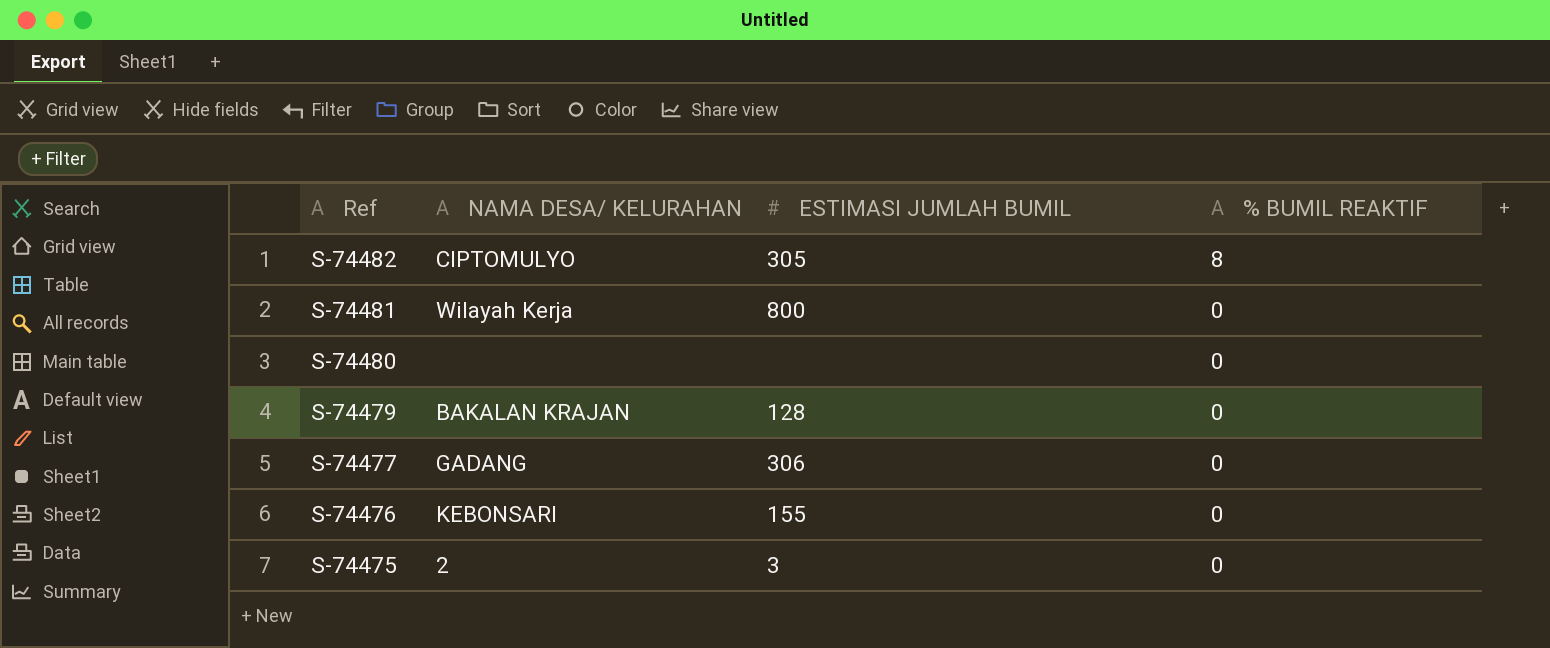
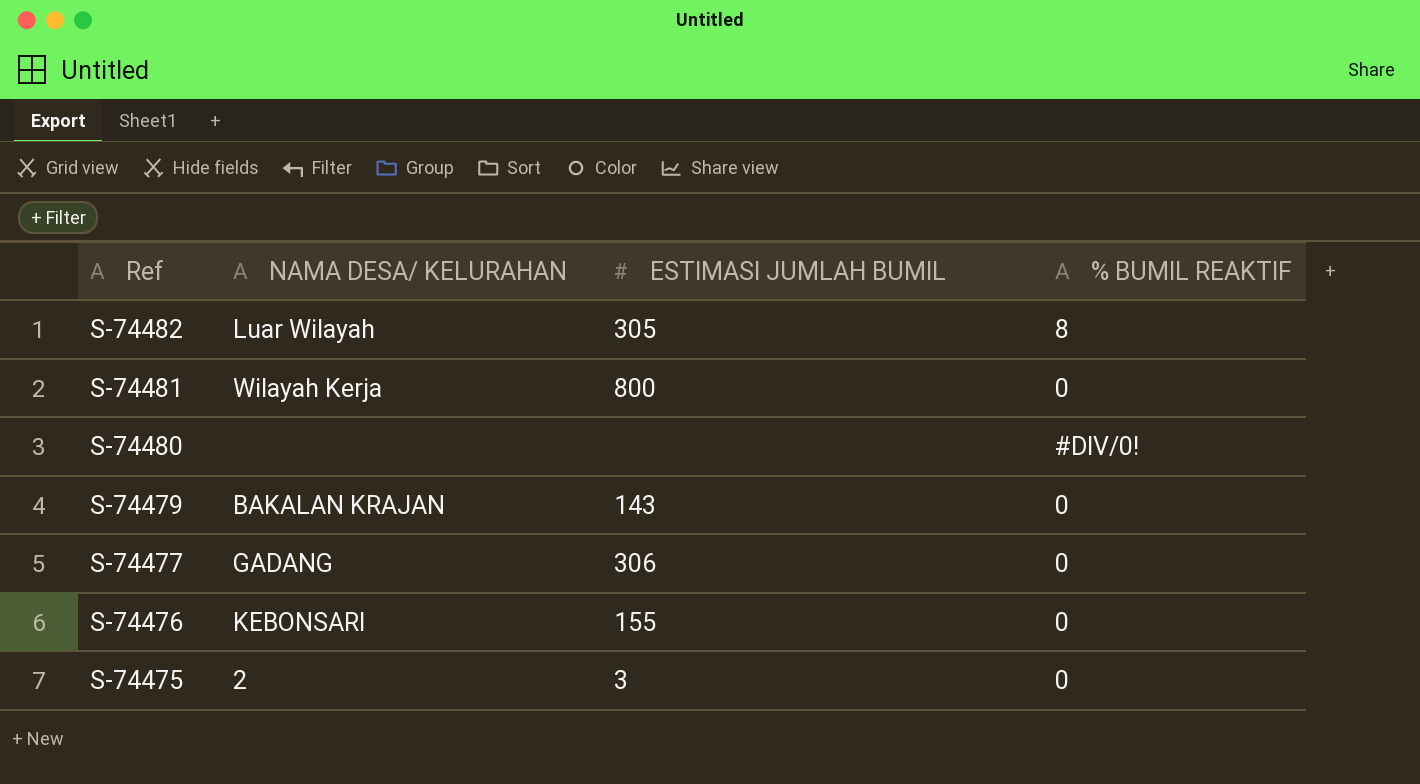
S-74482 | NAMA DESA/ KELURAHAN: CIPTOMULYO -> Luar Wilayah
S-74480 | % BUMIL REAKTIF: 0 -> #DIV/0!
S-74479 | ESTIMASI JUMLAH BUMIL: 128 -> 143

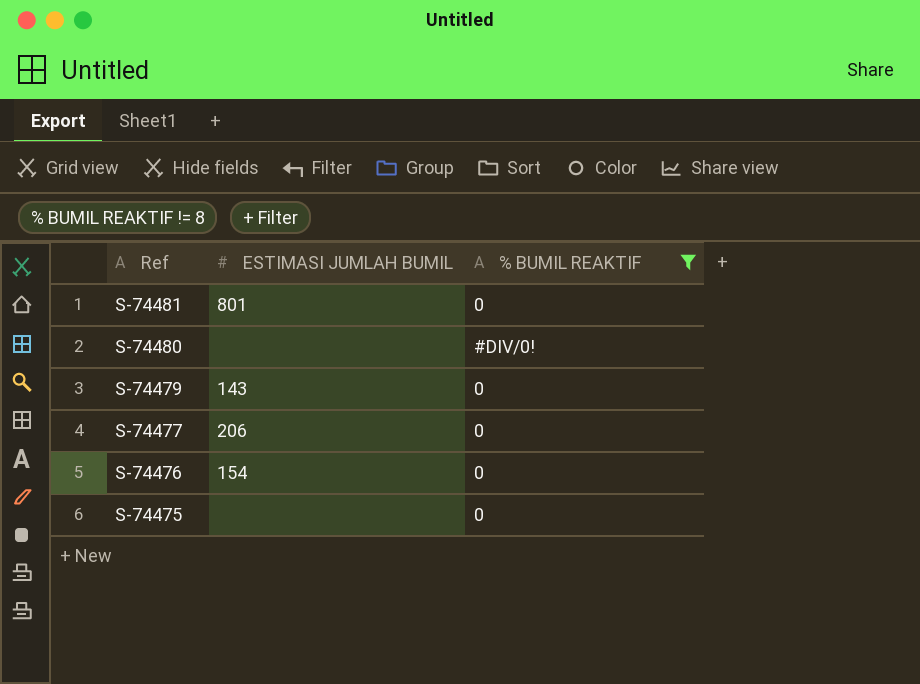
filter: none -> % BUMIL REAKTIF != 8
column NAMA DESA/ KELURAHAN | position: 2 -> none
S-74481 | ESTIMASI JUMLAH BUMIL: 800 -> 801
S-74477 | ESTIMASI JUMLAH BUMIL: 306 -> 206
S-74476 | ESTIMASI JUMLAH BUMIL: 155 -> 154
S-74475 | ESTIMASI JUMLAH BUMIL: 3 -> none

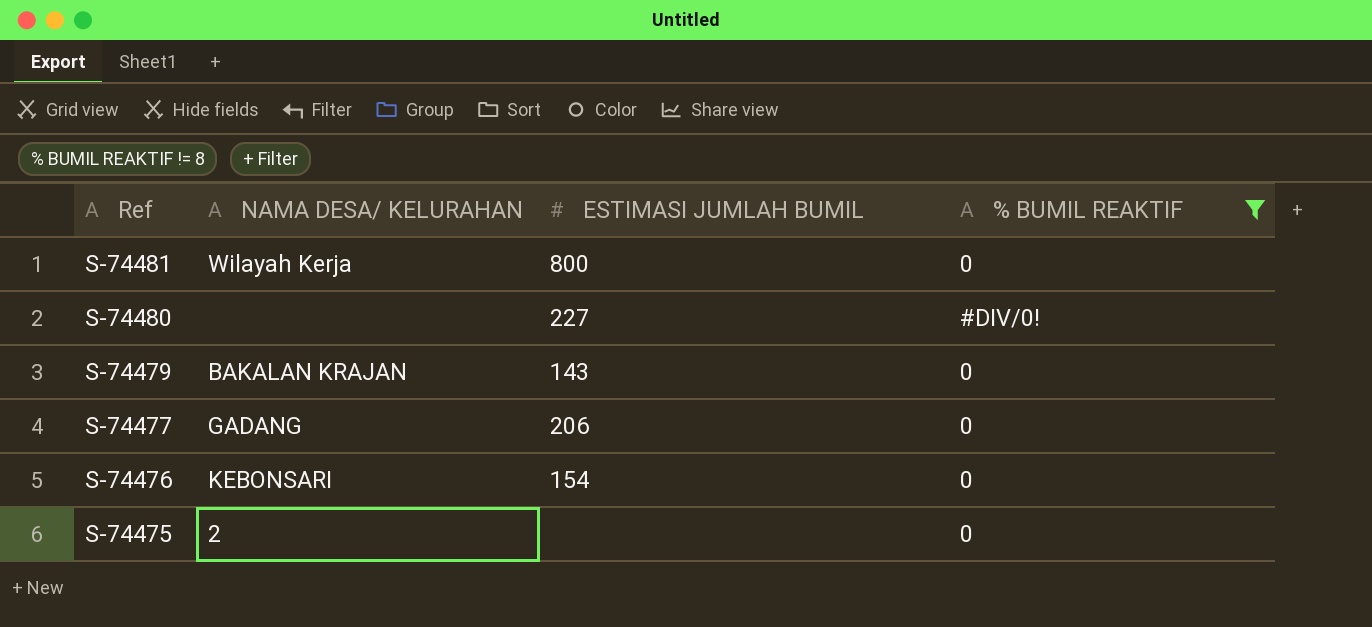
column NAMA DESA/ KELURAHAN | position: none -> 2
S-74481 | ESTIMASI JUMLAH BUMIL: 801 -> 800
S-74480 | ESTIMASI JUMLAH BUMIL: none -> 227

